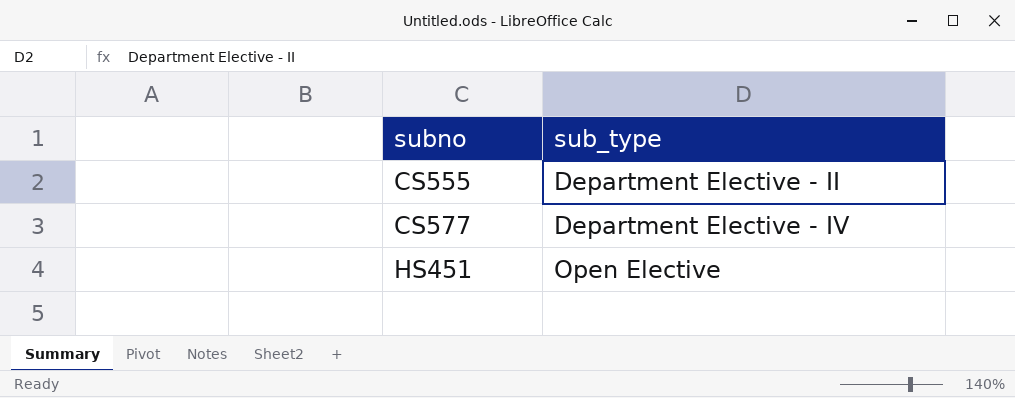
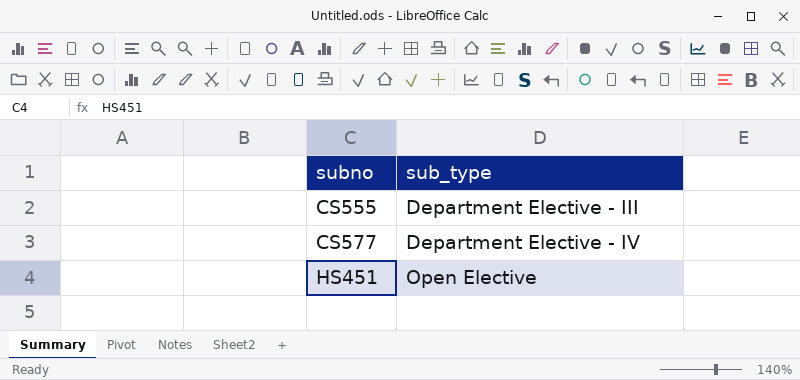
CS555 | sub_type: Department Elective - II -> Department Elective - III

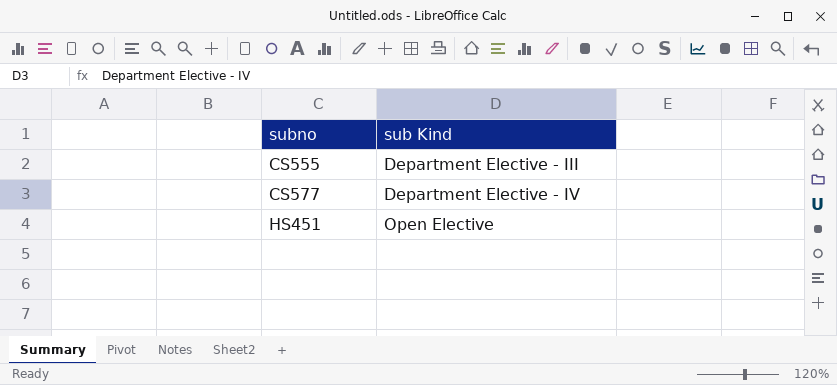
column name: sub_type -> sub Kind

